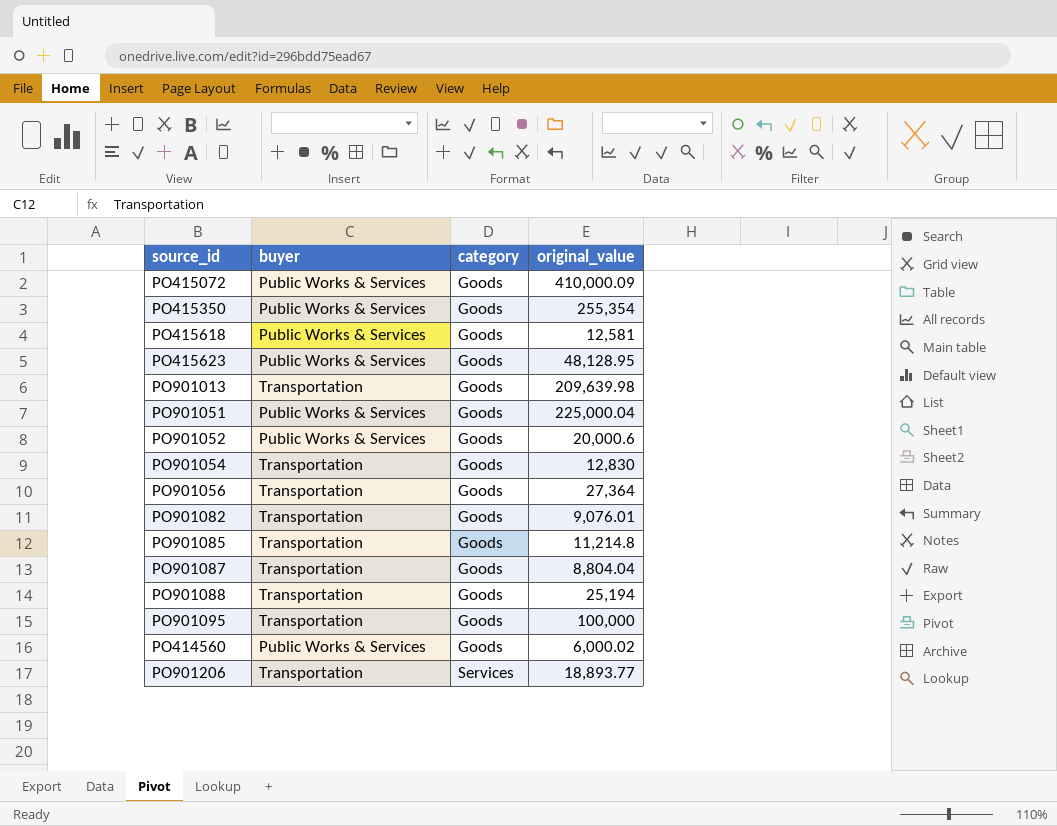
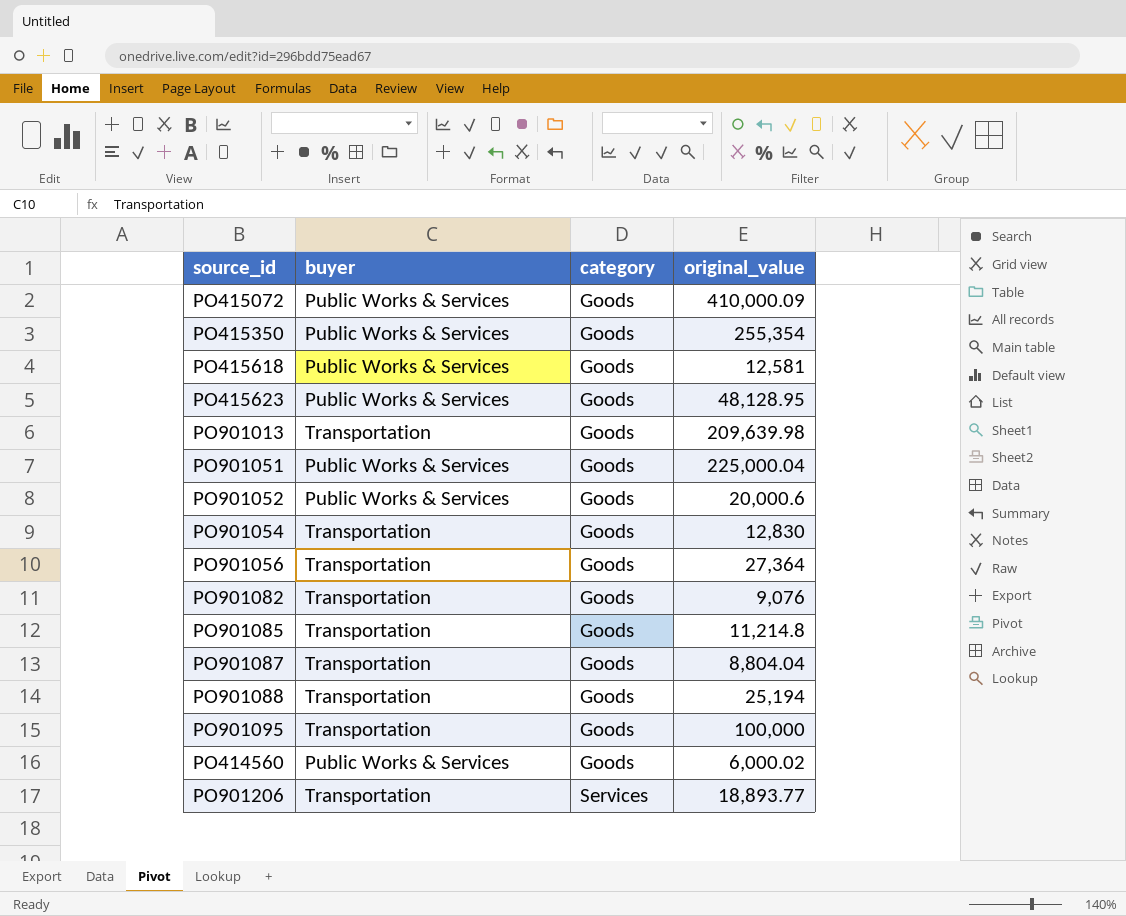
PO901082 | original_value: 9,076.01 -> 9,076

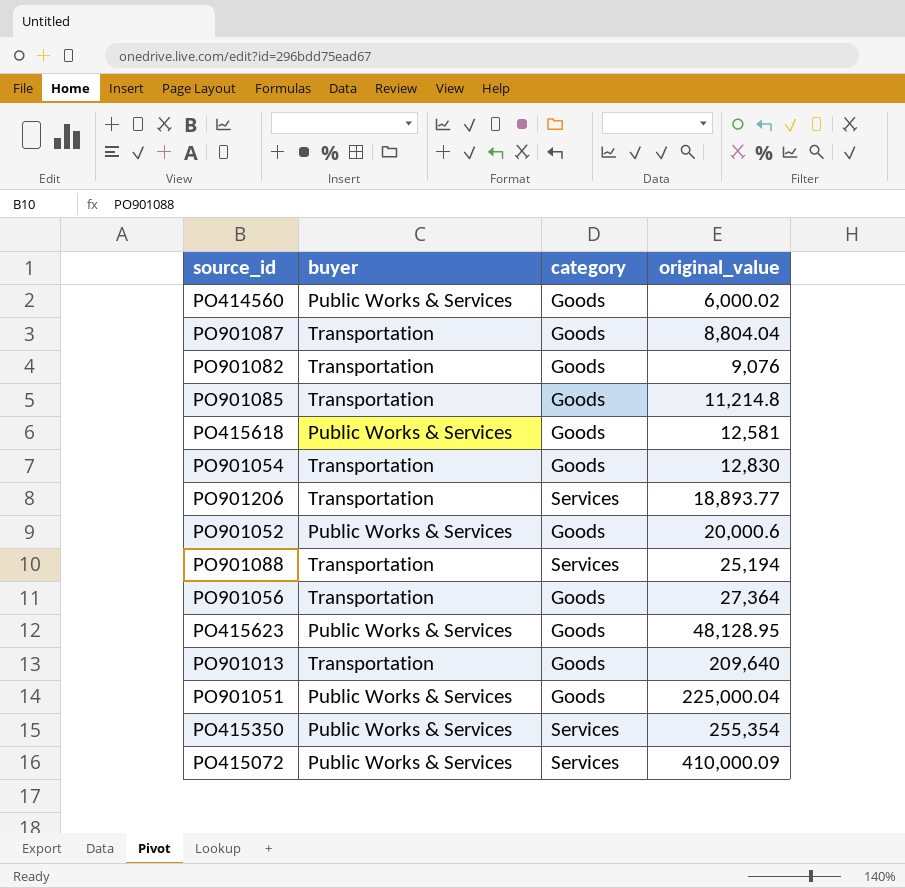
row order: category ascending -> original_value ascending
row PO901095: Transportation | Goods | 100,000 -> none
PO901088 | category: Goods -> Services
PO901013 | original_value: 209,639.98 -> 209,640
PO415350 | category: Goods -> Services
PO415072 | category: Goods -> Services

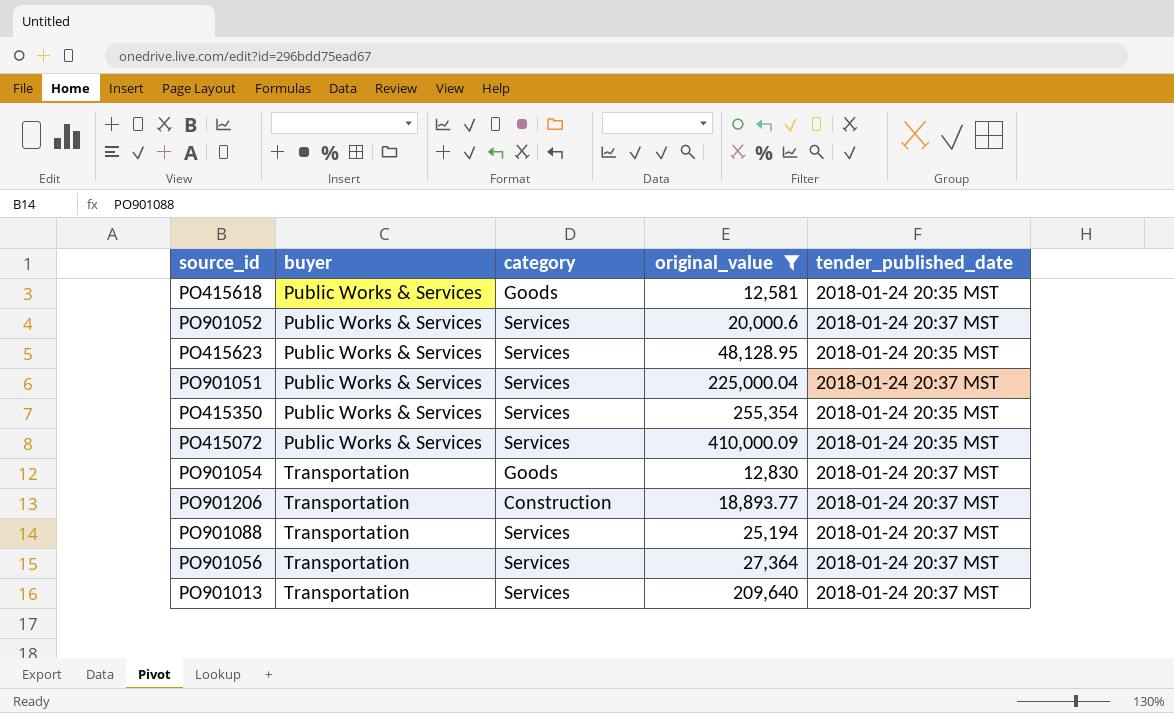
filter: none -> original_value >= 12,581
row order: original_value ascending -> buyer ascending
column tender_published_date | position: none -> 5
PO901052 | category: Goods -> Services
PO415623 | category: Goods -> Services
PO901051 | category: Goods -> Services
PO901206 | category: Services -> Construction
PO901056 | category: Goods -> Services
PO901013 | category: Goods -> Services

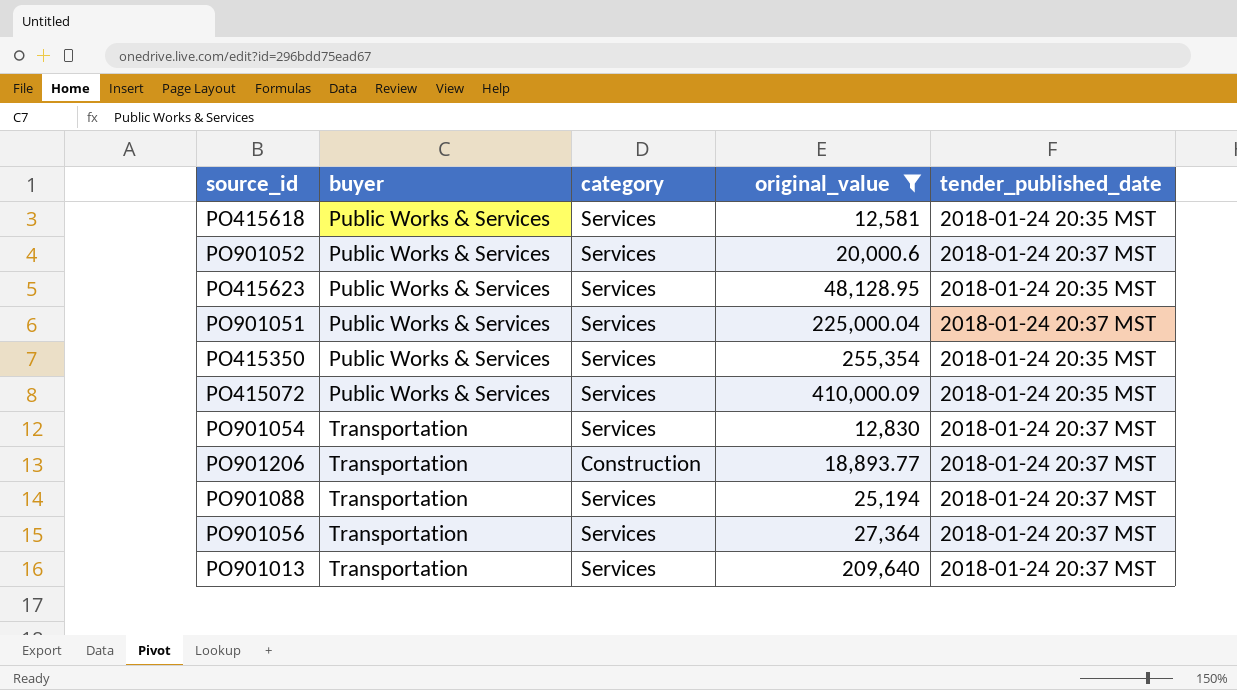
PO415618 | category: Goods -> Services
PO901054 | category: Goods -> Services

